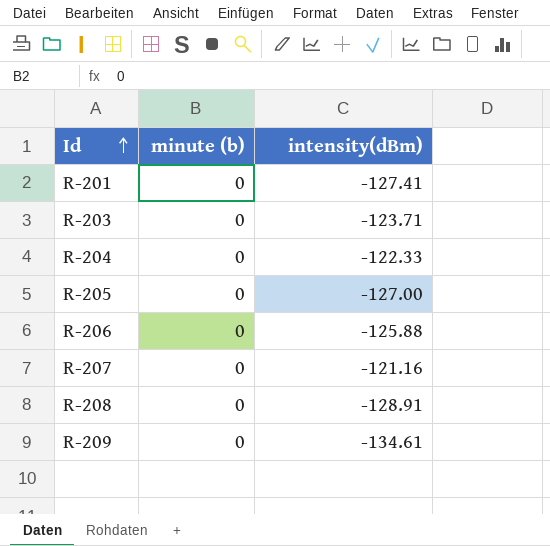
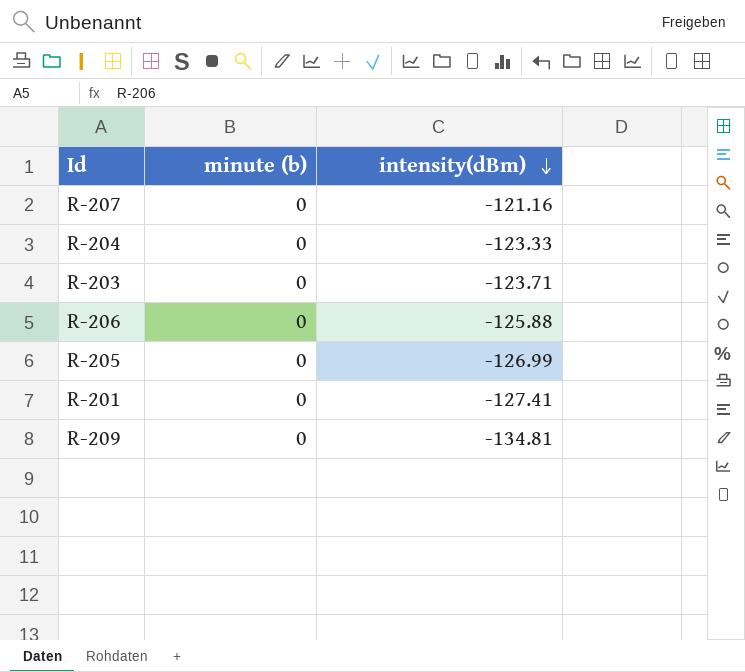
row order: Id ascending -> intensity(dBm) descending
row R-208: 0 | -128.91 -> none
R-204 | intensity(dBm): -122.33 -> -123.33
R-205 | intensity(dBm): -127.00 -> -126.99
R-209 | intensity(dBm): -134.61 -> -134.81

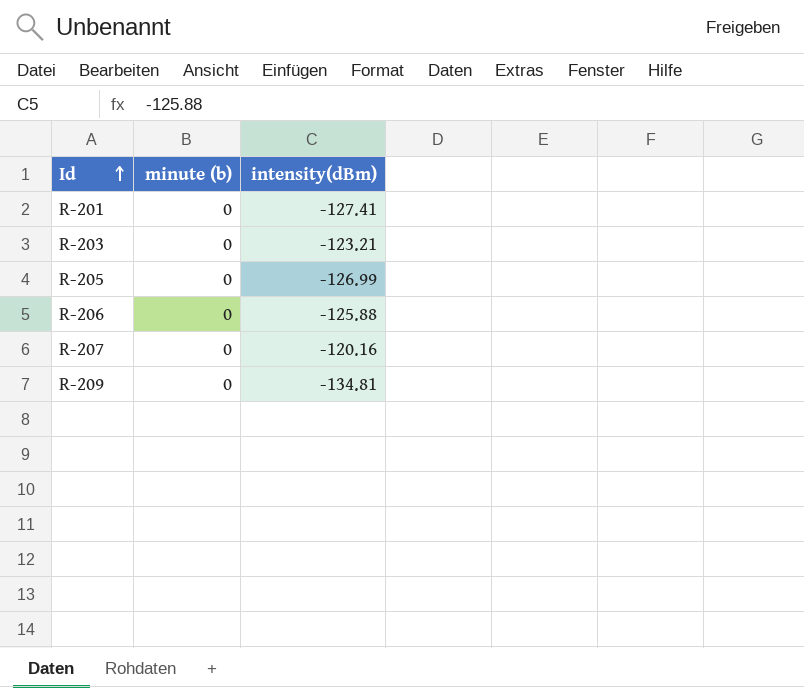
row order: intensity(dBm) descending -> Id ascending
row R-204: 0 | -123.33 -> none
R-203 | intensity(dBm): -123.71 -> -123.21
R-207 | intensity(dBm): -121.16 -> -120.16

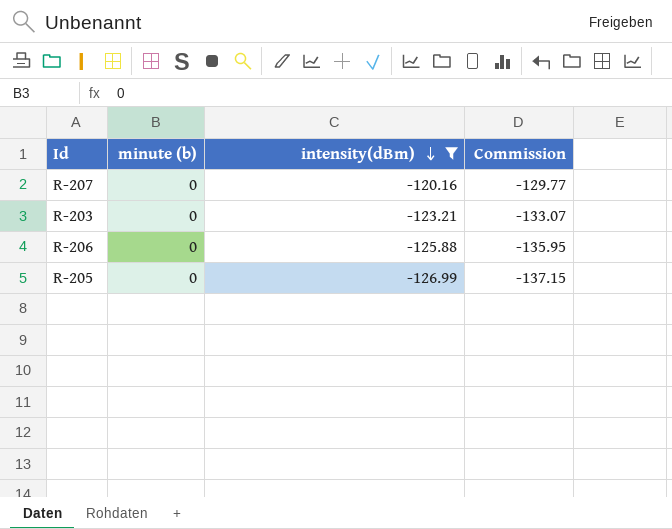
filter: none -> intensity(dBm) >= -126.99
row order: Id ascending -> intensity(dBm) descending
column Commission | formula: none -> [intensity(dBm)] * 1.08

